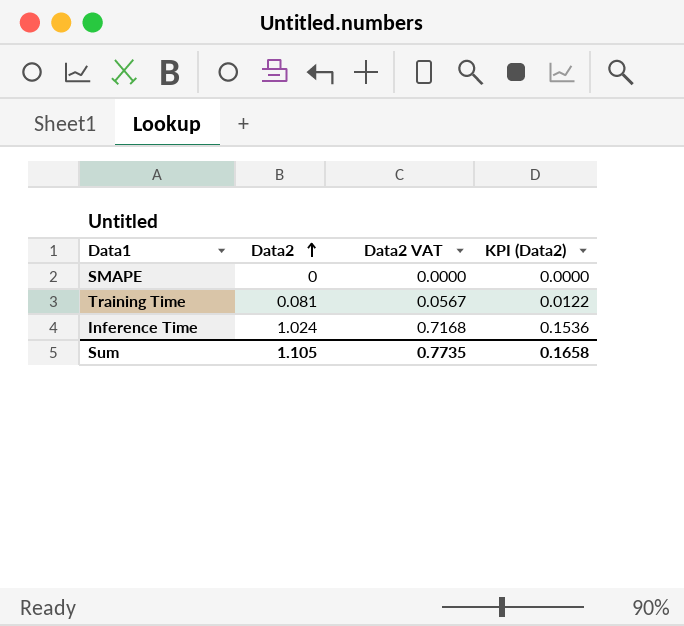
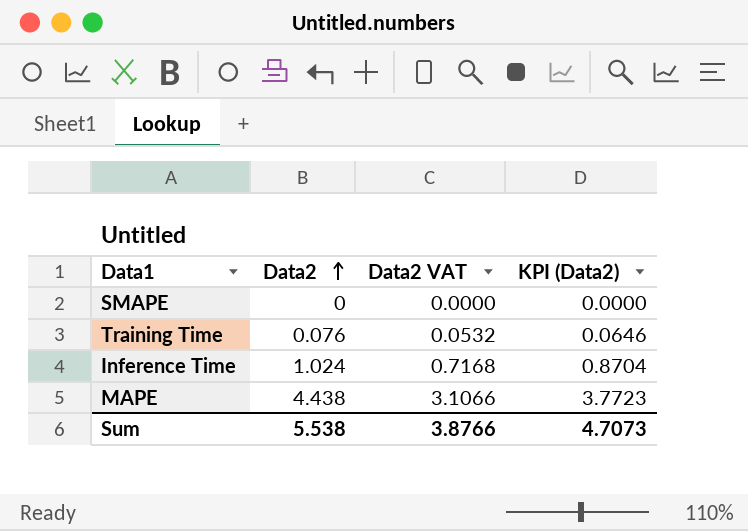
column KPI (Data2) | formula: [Data2] * 0.15 -> [Data2] * 0.85
Training Time | Data2: 0.081 -> 0.076
Training Time | Data2 VAT: 0.0567 -> 0.0532
row MAPE: none -> 4.438 | 3.1066 | 3.7723
Sum | Data2: 1.105 -> 5.538
Sum | Data2 VAT: 0.7735 -> 3.8766
Sum | KPI (Data2): 0.1658 -> 4.7073

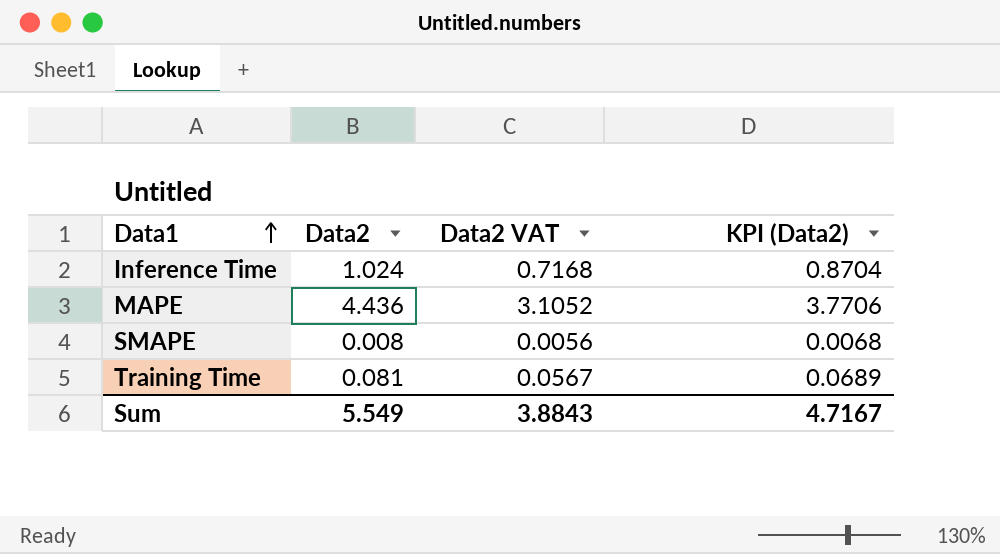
row order: Data2 ascending -> Data1 ascending
MAPE | Data2: 4.438 -> 4.436
MAPE | Data2 VAT: 3.1066 -> 3.1052
MAPE | KPI (Data2): 3.7723 -> 3.7706
SMAPE | Data2: 0 -> 0.008
SMAPE | Data2 VAT: 0.0000 -> 0.0056
SMAPE | KPI (Data2): 0.0000 -> 0.0068
Training Time | Data2: 0.076 -> 0.081
Training Time | Data2 VAT: 0.0532 -> 0.0567
Training Time | KPI (Data2): 0.0646 -> 0.0689
Sum | Data2: 5.538 -> 5.549
Sum | Data2 VAT: 3.8766 -> 3.8843
Sum | KPI (Data2): 4.7073 -> 4.7167

